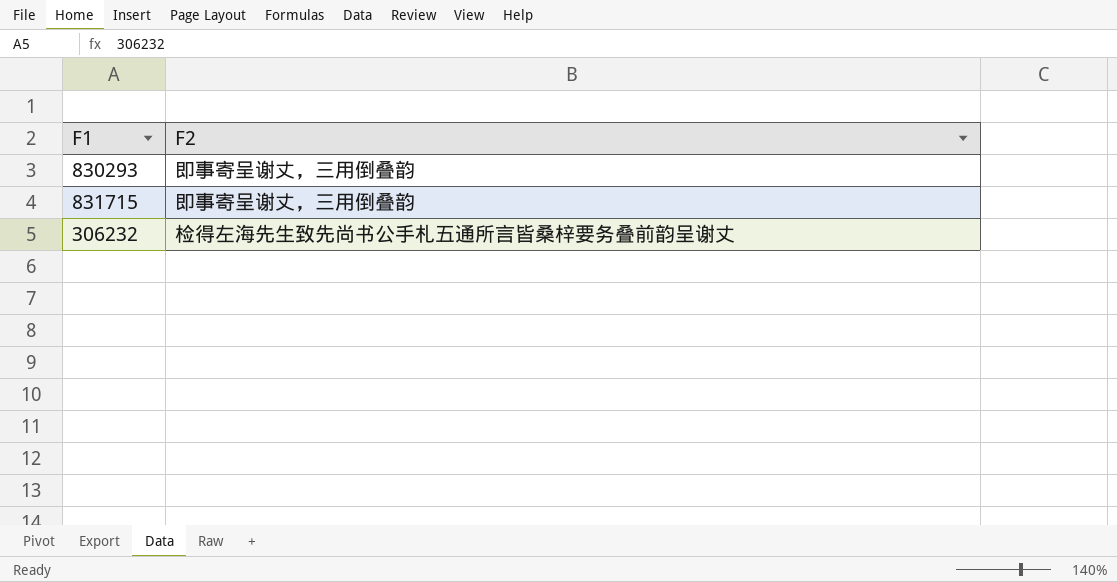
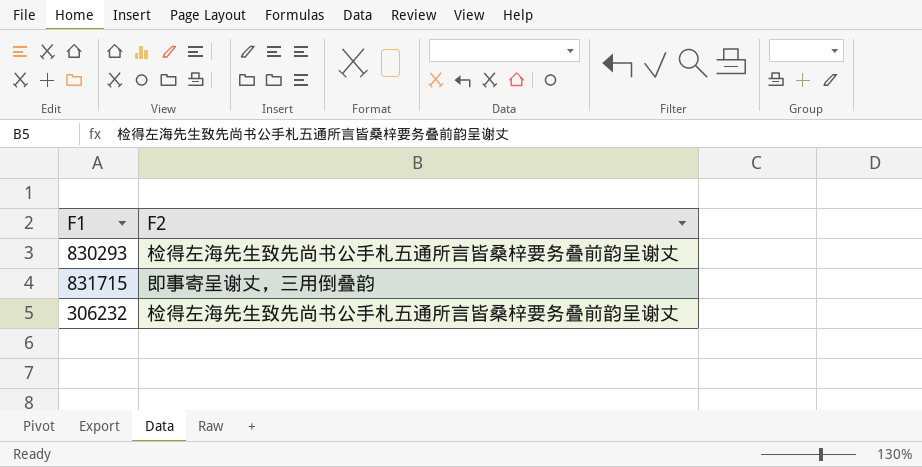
830293 | F2: 即事寄呈谢丈，三用倒叠韵 -> 检得左海先生致先尚书公手札五通所言皆桑梓要务叠前韵呈谢丈

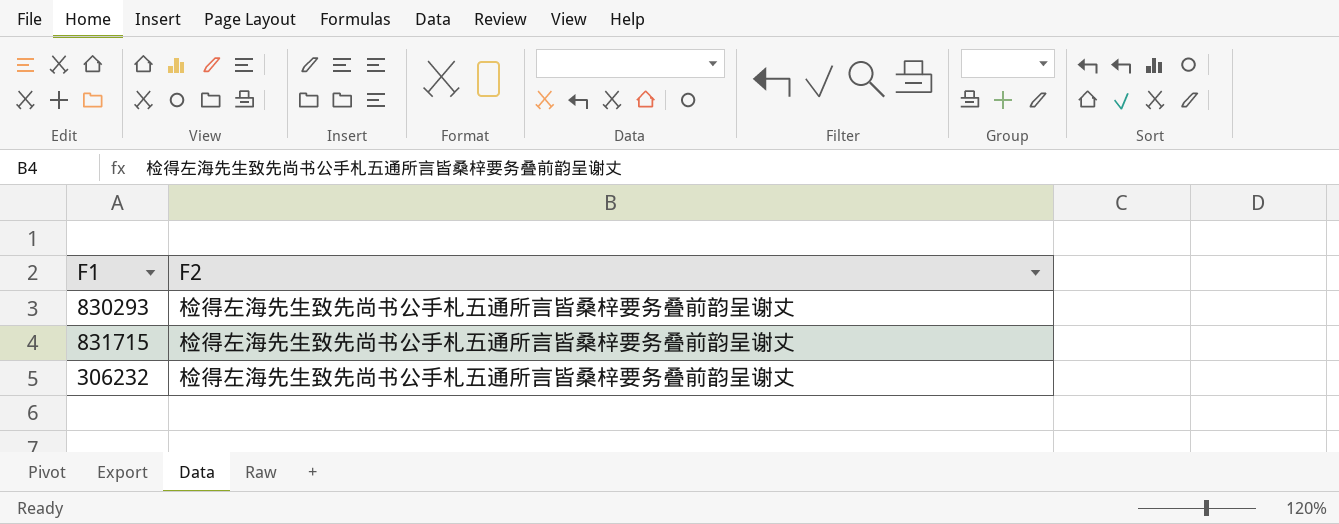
831715 | F2: 即事寄呈谢丈，三用倒叠韵 -> 检得左海先生致先尚书公手札五通所言皆桑梓要务叠前韵呈谢丈

